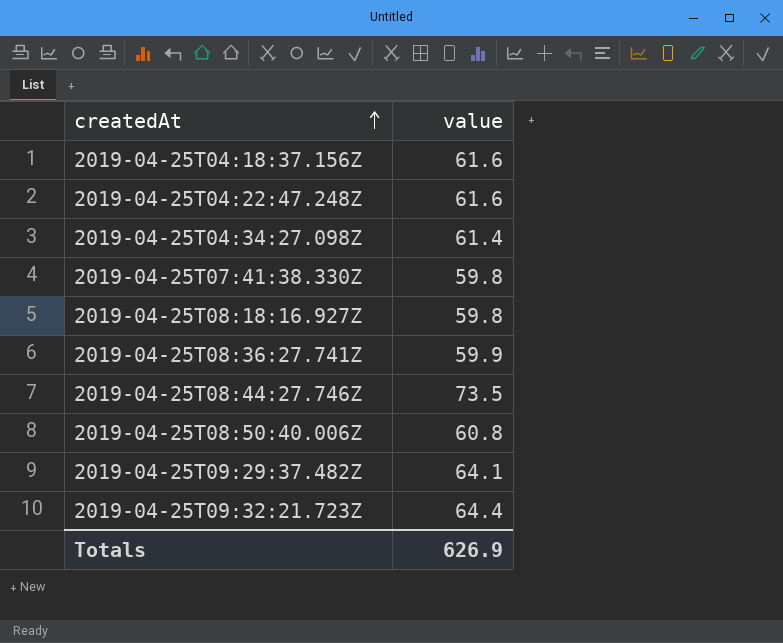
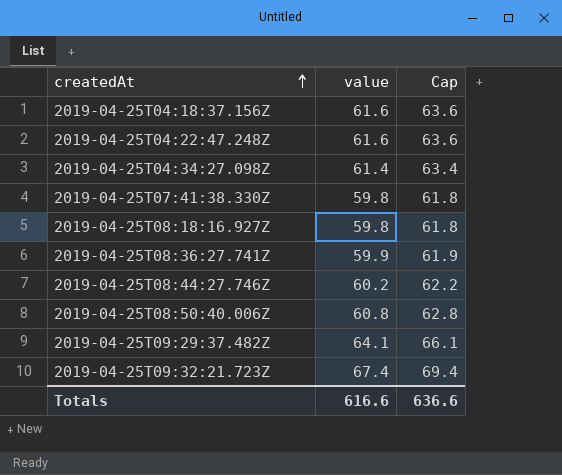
column Cap | formula: none -> [value] + 2
2019-04-25T08:44:27.746Z | value: 73.5 -> 60.2
2019-04-25T09:32:21.723Z | value: 64.4 -> 67.4
Totals | value: 626.9 -> 616.6

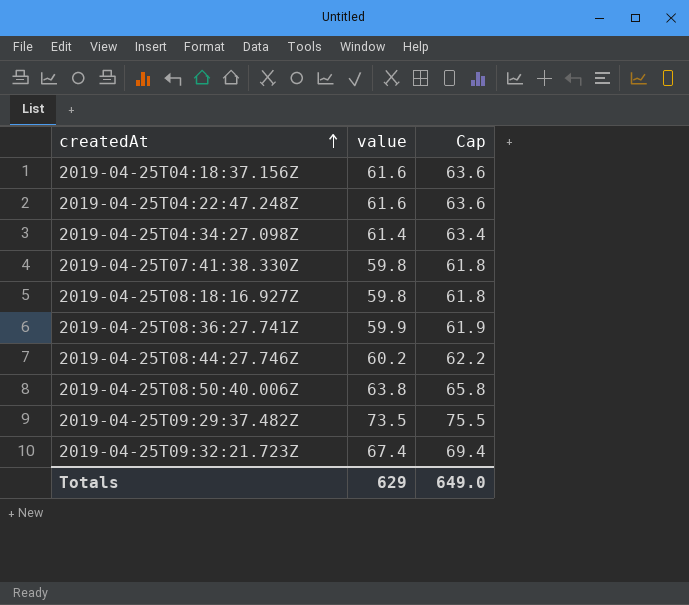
2019-04-25T08:50:40.006Z | value: 60.8 -> 63.8
2019-04-25T08:50:40.006Z | Cap: 62.8 -> 65.8
2019-04-25T09:29:37.482Z | value: 64.1 -> 73.5
2019-04-25T09:29:37.482Z | Cap: 66.1 -> 75.5
Totals | value: 616.6 -> 629
Totals | Cap: 636.6 -> 649.0

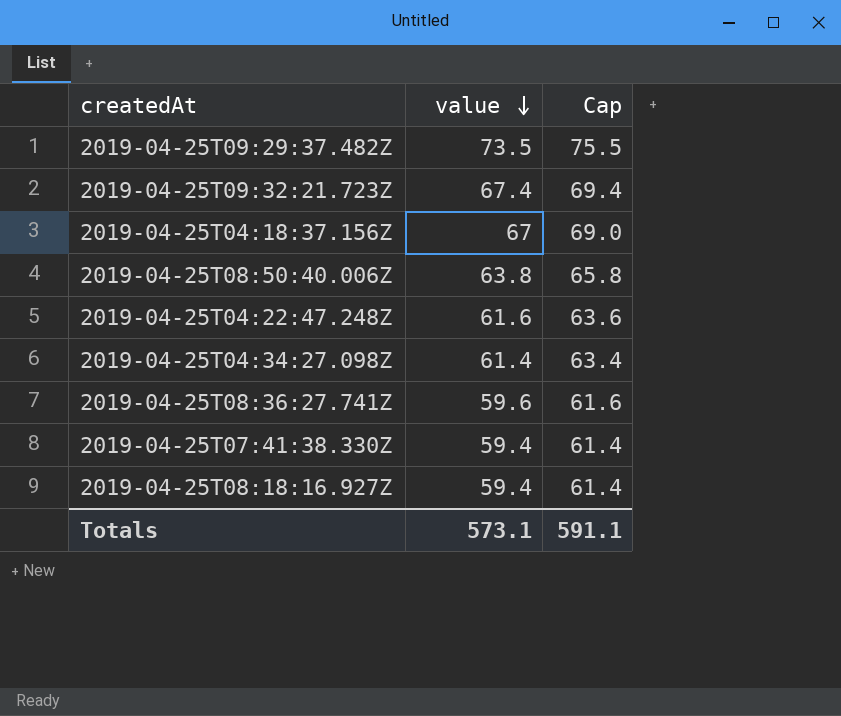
row order: createdAt ascending -> value descending
row 2019-04-25T08:44:27.746Z: 60.2 | 62.2 -> none
2019-04-25T04:18:37.156Z | value: 61.6 -> 67
2019-04-25T04:18:37.156Z | Cap: 63.6 -> 69.0
2019-04-25T08:36:27.741Z | value: 59.9 -> 59.6
2019-04-25T08:36:27.741Z | Cap: 61.9 -> 61.6
2019-04-25T07:41:38.330Z | value: 59.8 -> 59.4
2019-04-25T07:41:38.330Z | Cap: 61.8 -> 61.4
2019-04-25T08:18:16.927Z | value: 59.8 -> 59.4
2019-04-25T08:18:16.927Z | Cap: 61.8 -> 61.4
Totals | value: 629 -> 573.1
Totals | Cap: 649.0 -> 591.1

